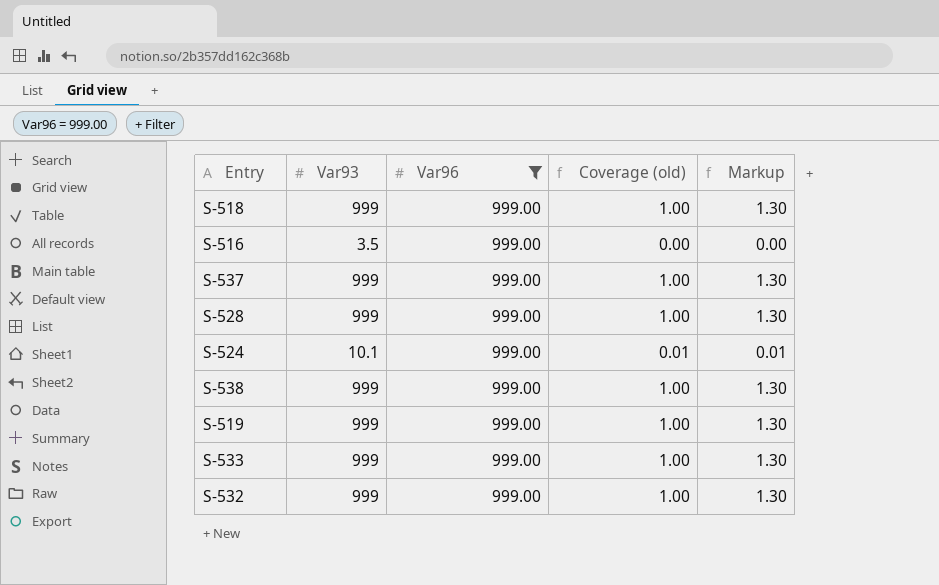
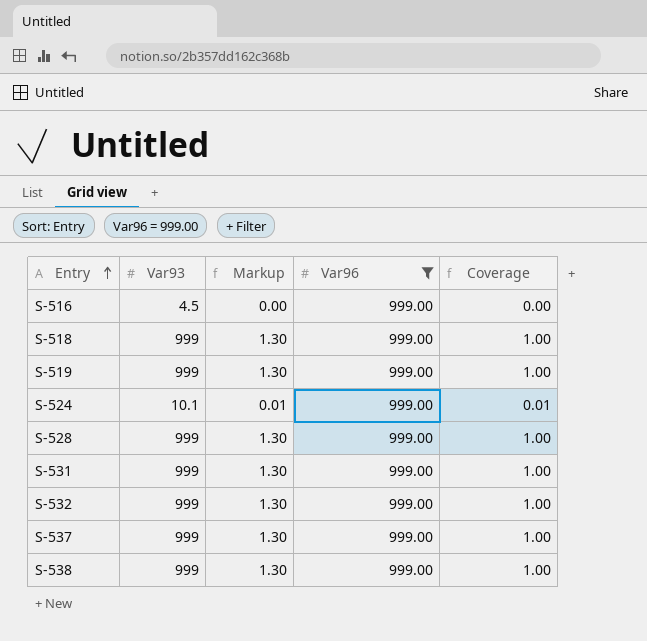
row order: none -> Entry ascending
column Markup | position: 5 -> 3
column name: Coverage (old) -> Coverage
row S-533: 999 | 999.00 | 1.00 | 1.30 -> none
S-516 | Var93: 3.5 -> 4.5
row S-531: none -> 999 | 1.30 | 999.00 | 1.00

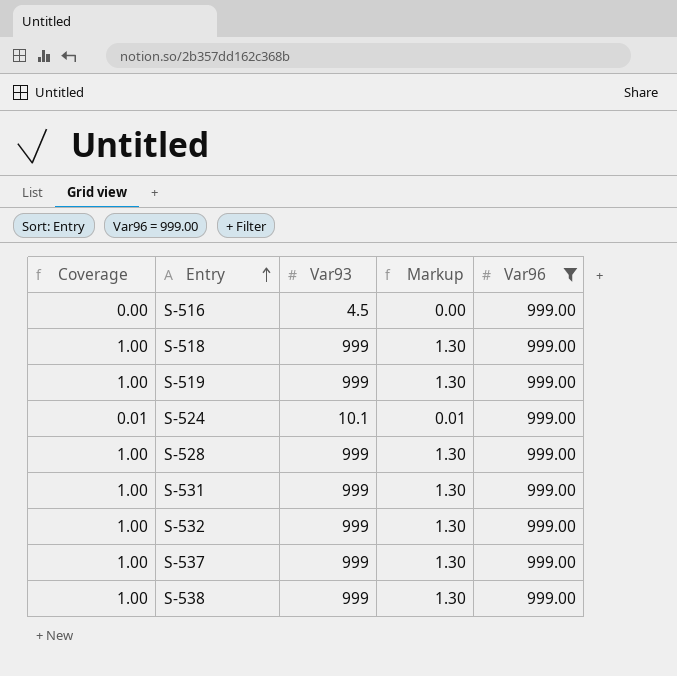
column Coverage | position: 5 -> 1

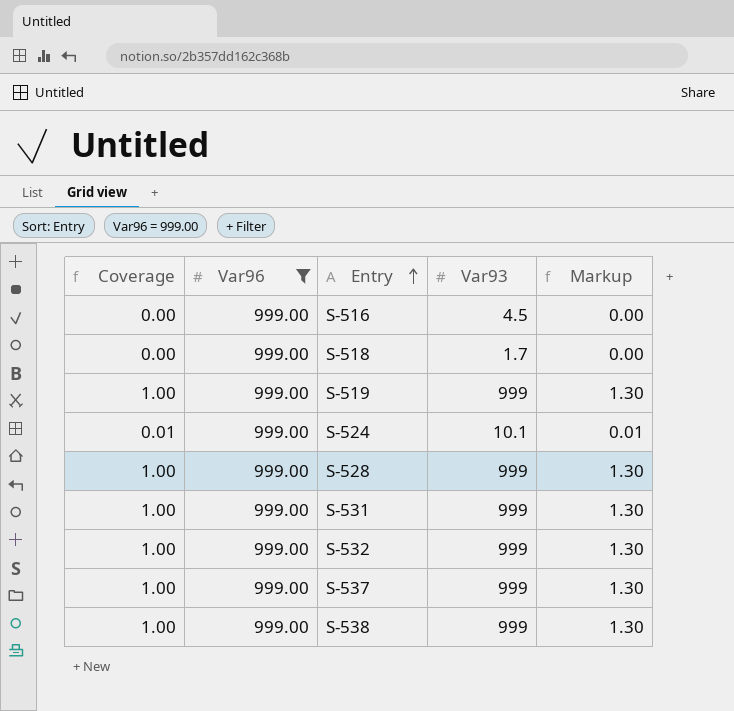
column Var96 | position: 5 -> 2
S-518 | Coverage: 1.00 -> 0.00
S-518 | Var93: 999 -> 1.7
S-518 | Markup: 1.30 -> 0.00

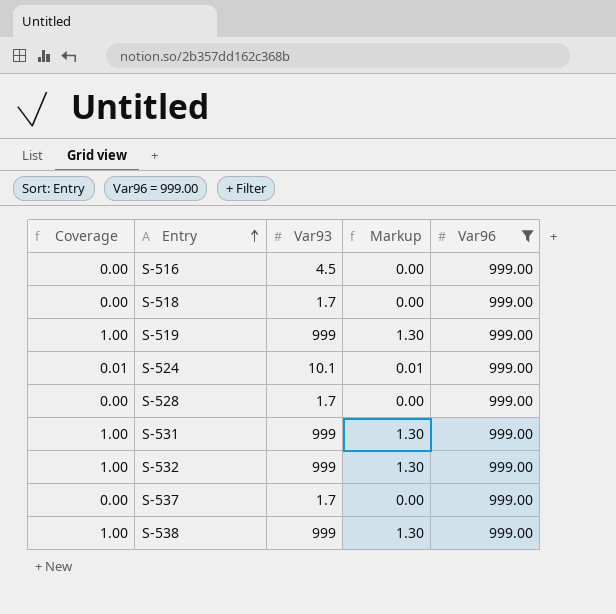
column Var96 | position: 2 -> 5
S-528 | Coverage: 1.00 -> 0.00
S-528 | Var93: 999 -> 1.7
S-528 | Markup: 1.30 -> 0.00
S-537 | Coverage: 1.00 -> 0.00
S-537 | Var93: 999 -> 1.7
S-537 | Markup: 1.30 -> 0.00

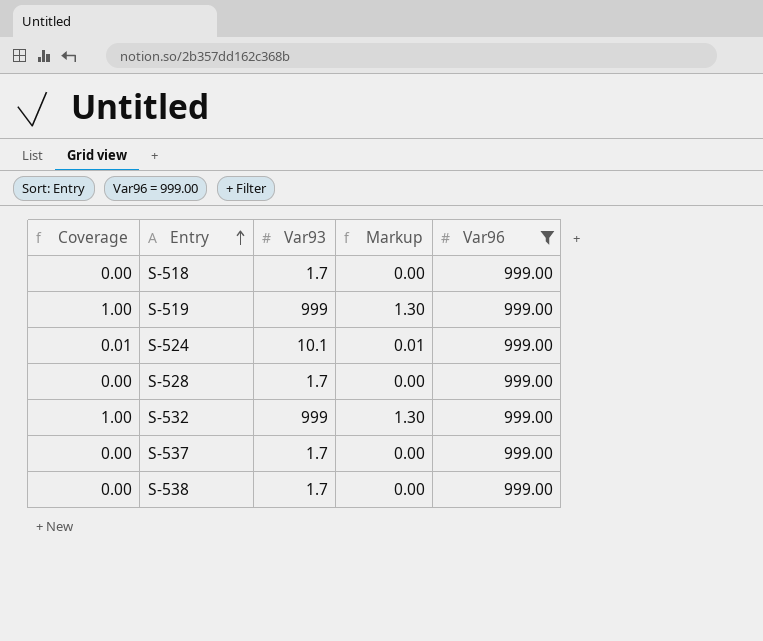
row S-516: 0.00 | 4.5 | 0.00 | 999.00 -> none
row S-531: 1.00 | 999 | 1.30 | 999.00 -> none
S-538 | Coverage: 1.00 -> 0.00
S-538 | Var93: 999 -> 1.7
S-538 | Markup: 1.30 -> 0.00

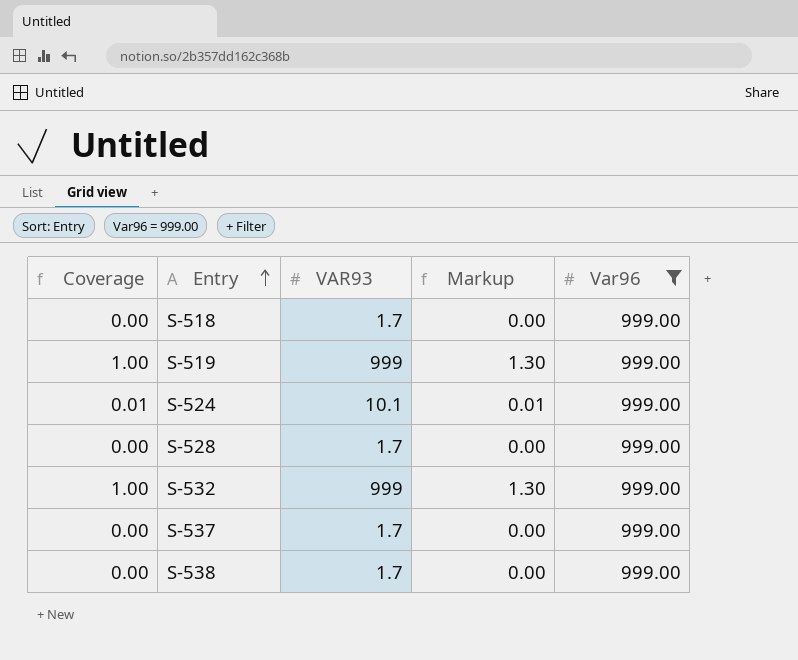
column name: Var93 -> VAR93

